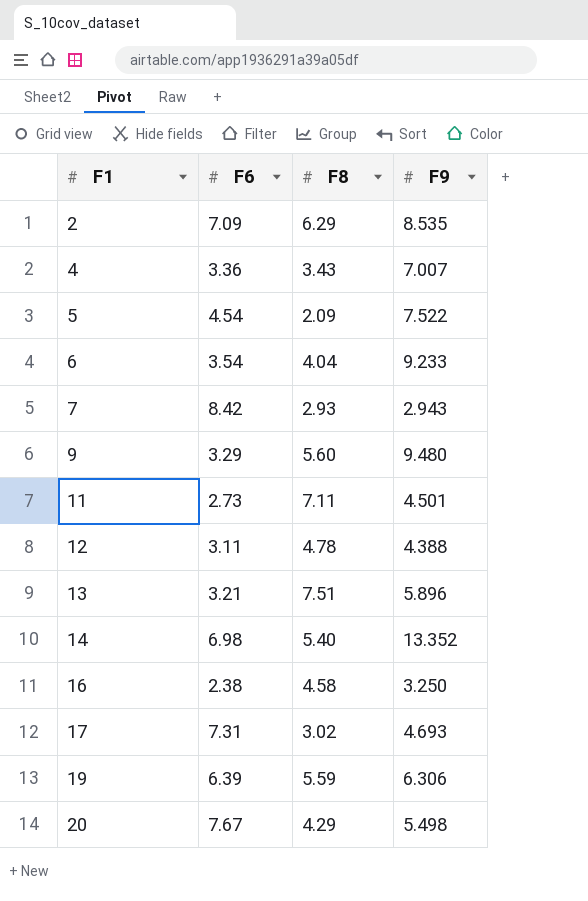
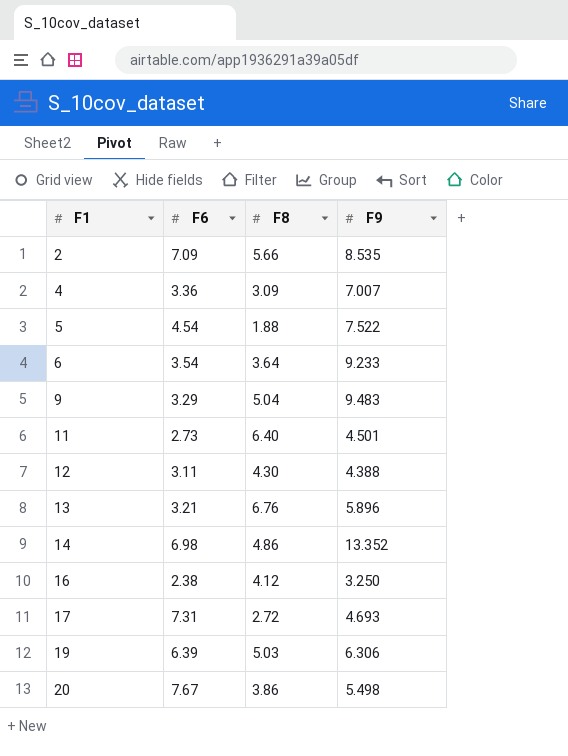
row 7: 8.42 | 2.93 | 2.943 -> none
2 | F8: 6.29 -> 5.66
4 | F8: 3.43 -> 3.09
5 | F8: 2.09 -> 1.88
6 | F8: 4.04 -> 3.64
9 | F8: 5.60 -> 5.04
9 | F9: 9.480 -> 9.483
11 | F8: 7.11 -> 6.40
12 | F8: 4.78 -> 4.30
13 | F8: 7.51 -> 6.76
14 | F8: 5.40 -> 4.86
16 | F8: 4.58 -> 4.12
17 | F8: 3.02 -> 2.72
19 | F8: 5.59 -> 5.03
20 | F8: 4.29 -> 3.86

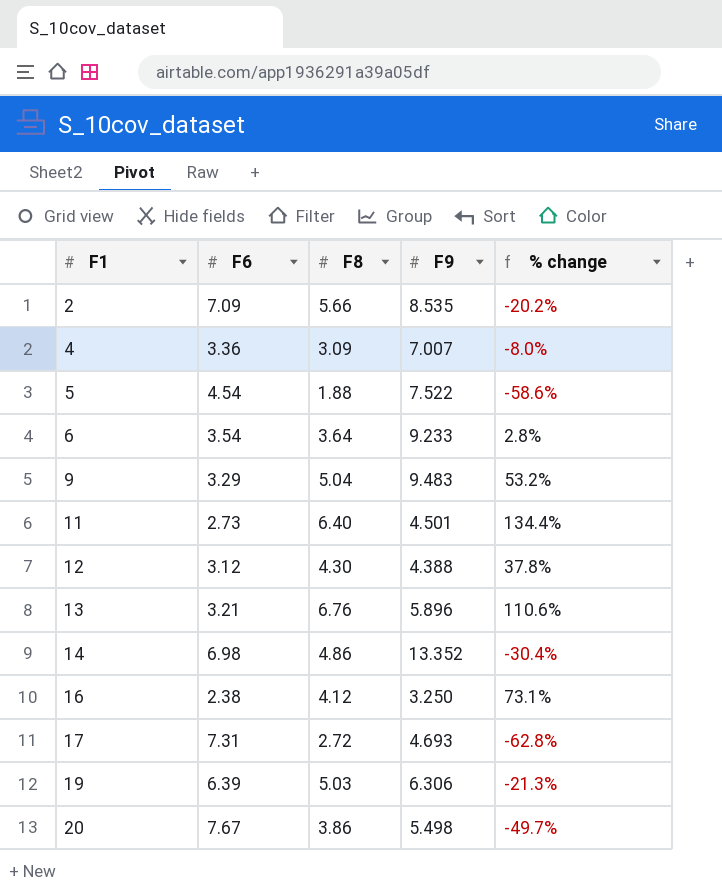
column % change | formula: none -> ([F8] - [F6]) / [F6]
12 | F6: 3.11 -> 3.12

